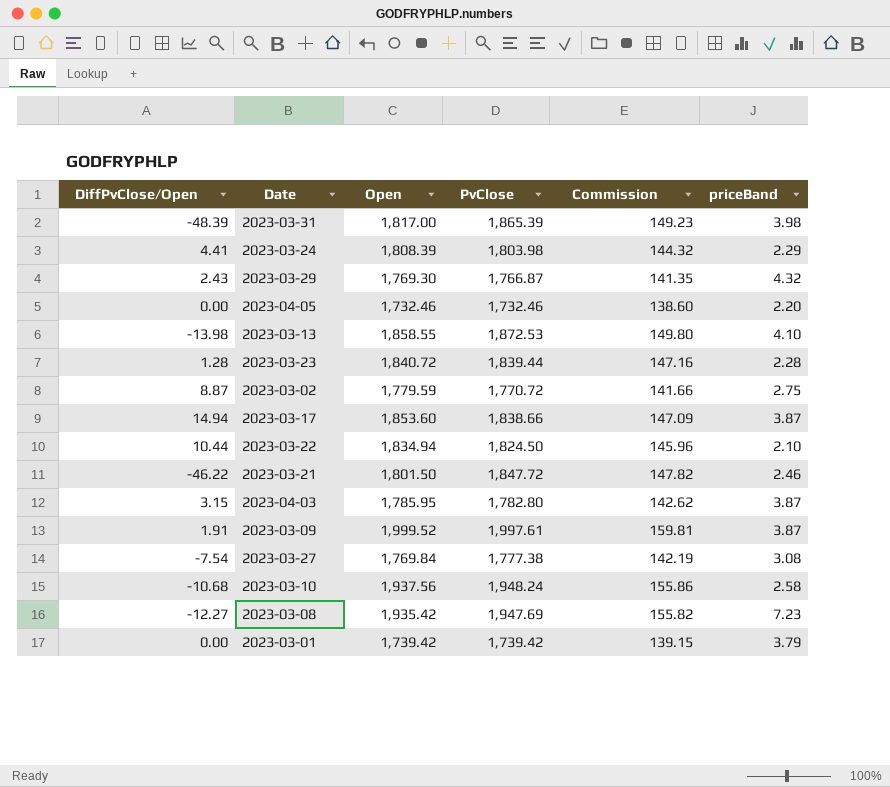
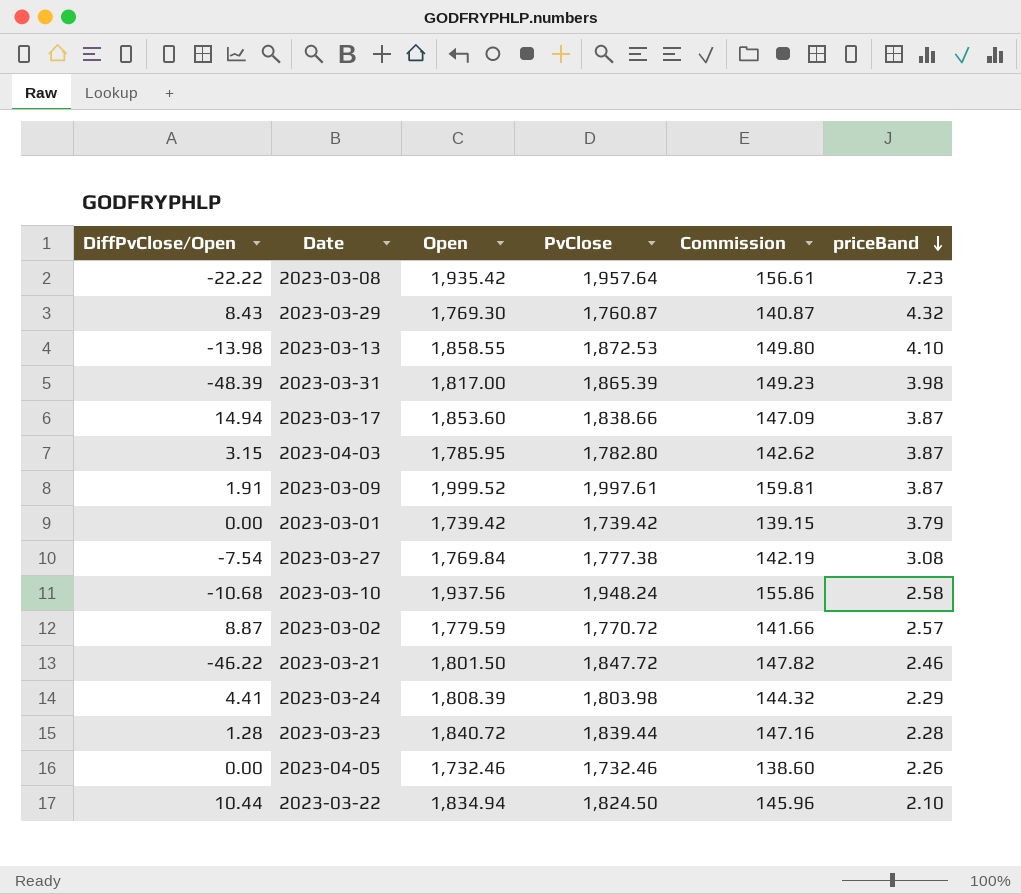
row order: none -> priceBand descending
2023-03-08 | DiffPvClose/Open: -12.27 -> -22.22
2023-03-08 | PvClose: 1,947.69 -> 1,957.64
2023-03-08 | Commission: 155.82 -> 156.61
2023-03-29 | DiffPvClose/Open: 2.43 -> 8.43
2023-03-29 | PvClose: 1,766.87 -> 1,760.87
2023-03-29 | Commission: 141.35 -> 140.87
2023-03-02 | priceBand: 2.75 -> 2.57
2023-04-05 | priceBand: 2.20 -> 2.26

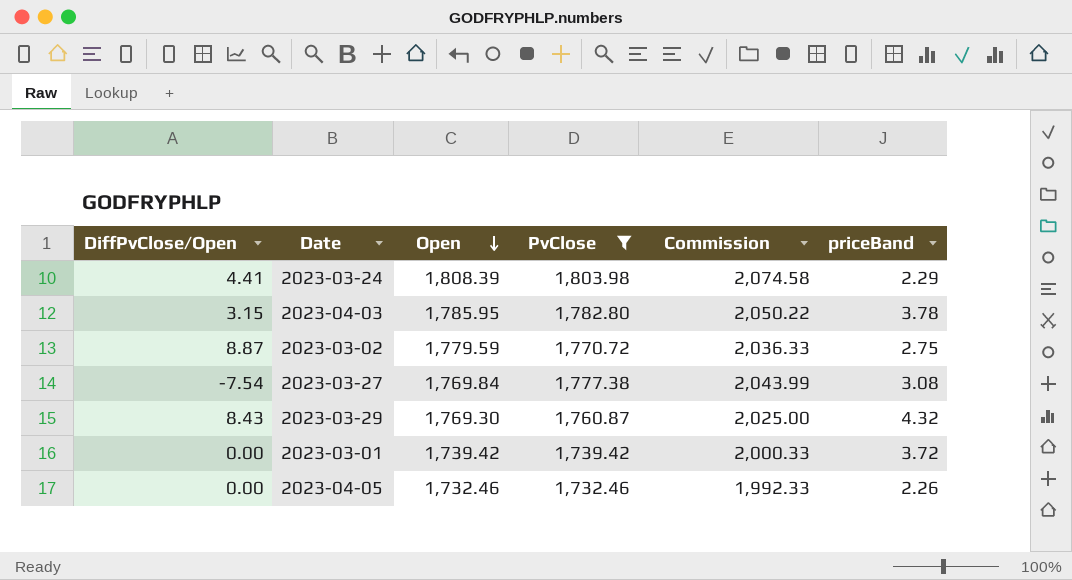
filter: none -> PvClose <= 1,803.98
row order: priceBand descending -> Open descending
column Commission | formula: [PvClose] * 0.08 -> [PvClose] * 1.15
2023-04-03 | priceBand: 3.87 -> 3.78
2023-03-02 | priceBand: 2.57 -> 2.75
2023-03-01 | priceBand: 3.79 -> 3.72

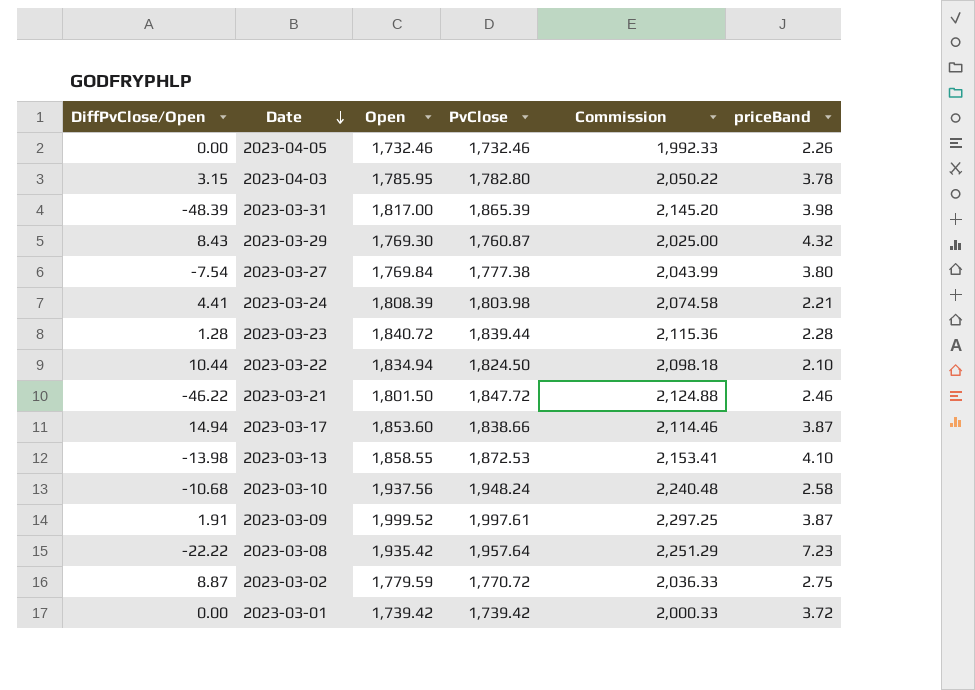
filter: PvClose <= 1,803.98 -> none
row order: Open descending -> Date descending
2023-03-27 | priceBand: 3.08 -> 3.80
2023-03-24 | priceBand: 2.29 -> 2.21

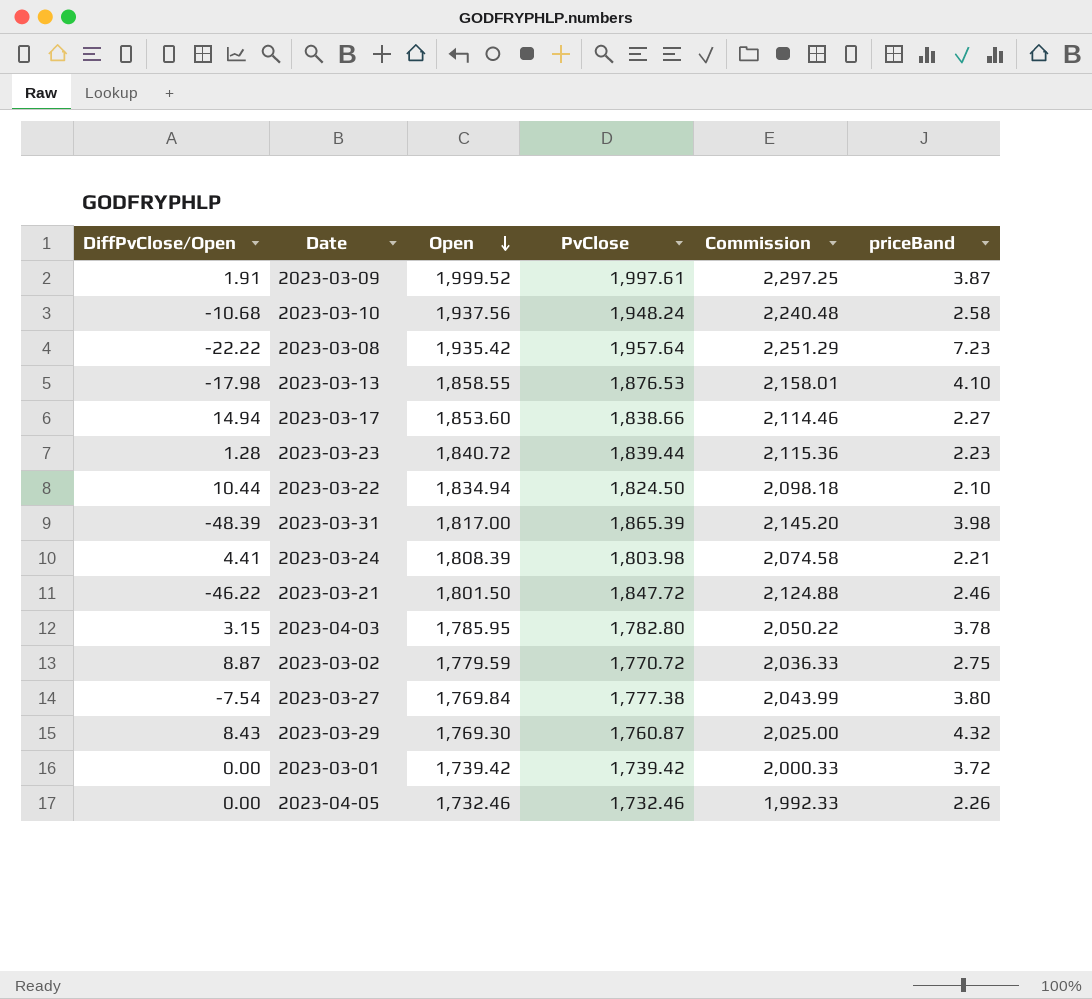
row order: Date descending -> Open descending
2023-03-13 | DiffPvClose/Open: -13.98 -> -17.98
2023-03-13 | PvClose: 1,872.53 -> 1,876.53
2023-03-13 | Commission: 2,153.41 -> 2,158.01
2023-03-17 | priceBand: 3.87 -> 2.27
2023-03-23 | priceBand: 2.28 -> 2.23

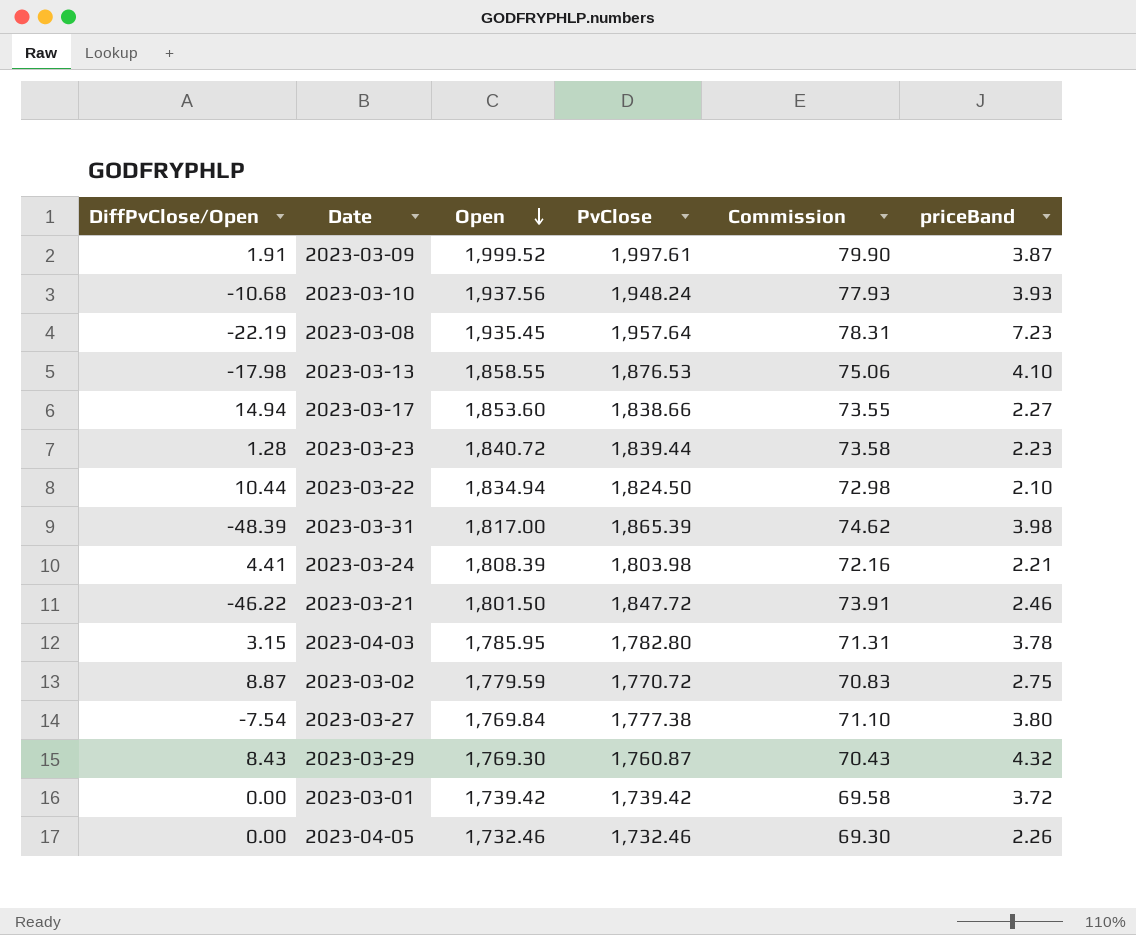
column Commission | formula: [PvClose] * 1.15 -> [PvClose] * 0.04
2023-03-10 | priceBand: 2.58 -> 3.93
2023-03-08 | DiffPvClose/Open: -22.22 -> -22.19
2023-03-08 | Open: 1,935.42 -> 1,935.45

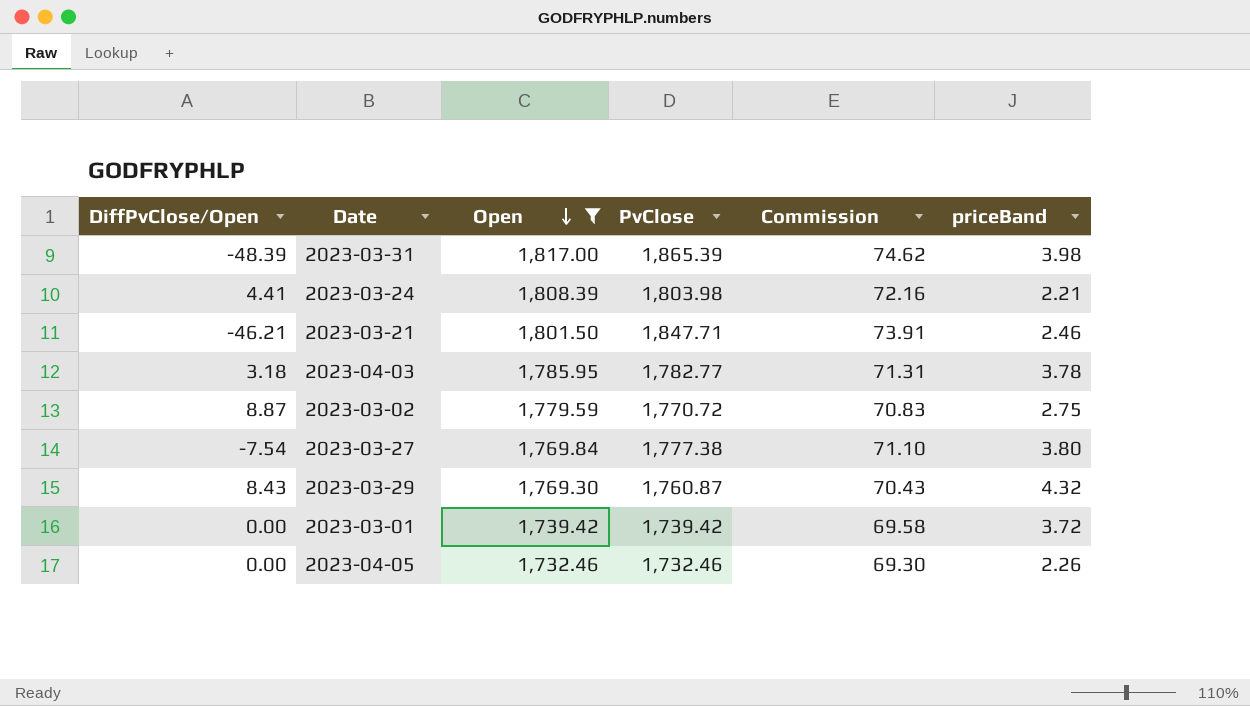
filter: none -> Open <= 1,817.00
2023-03-21 | DiffPvClose/Open: -46.22 -> -46.21
2023-03-21 | PvClose: 1,847.72 -> 1,847.71
2023-04-03 | DiffPvClose/Open: 3.15 -> 3.18
2023-04-03 | PvClose: 1,782.80 -> 1,782.77

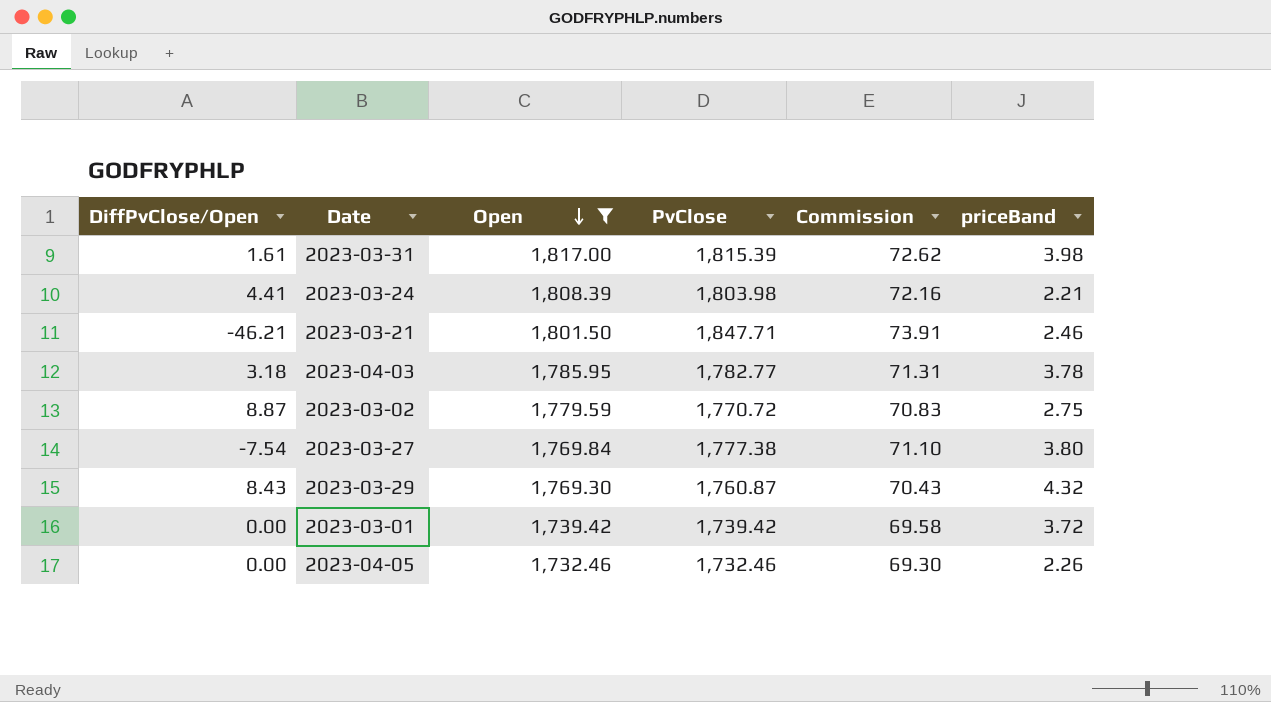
2023-03-31 | DiffPvClose/Open: -48.39 -> 1.61
2023-03-31 | PvClose: 1,865.39 -> 1,815.39
2023-03-31 | Commission: 74.62 -> 72.62

